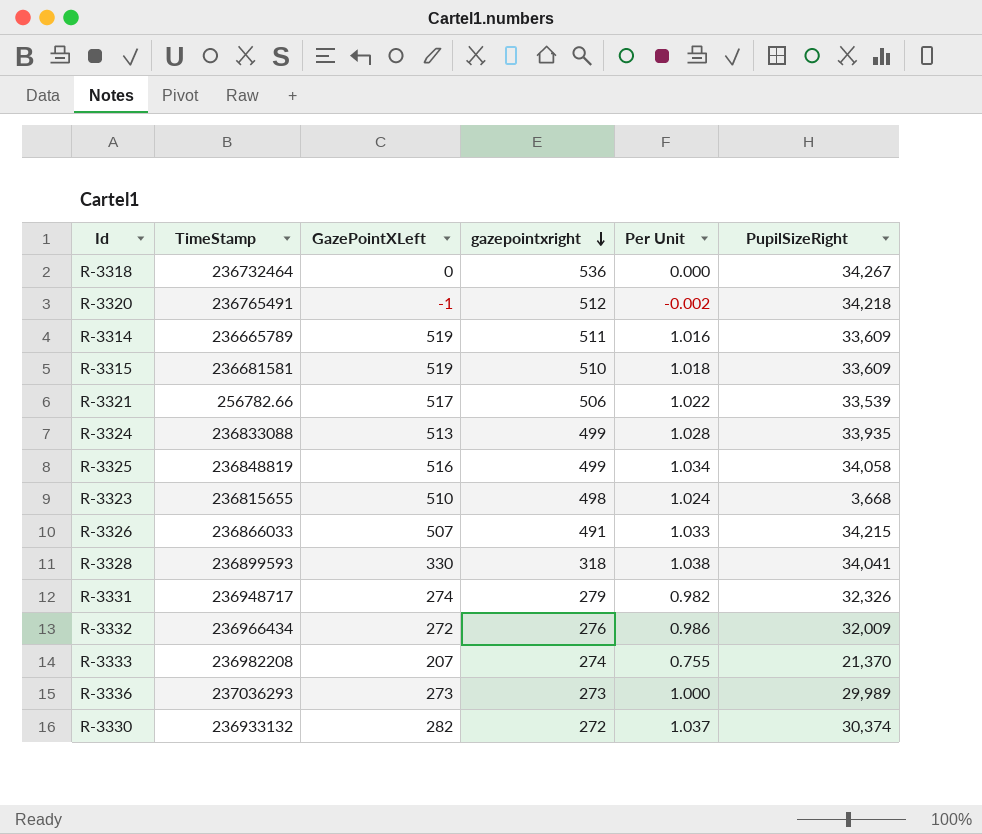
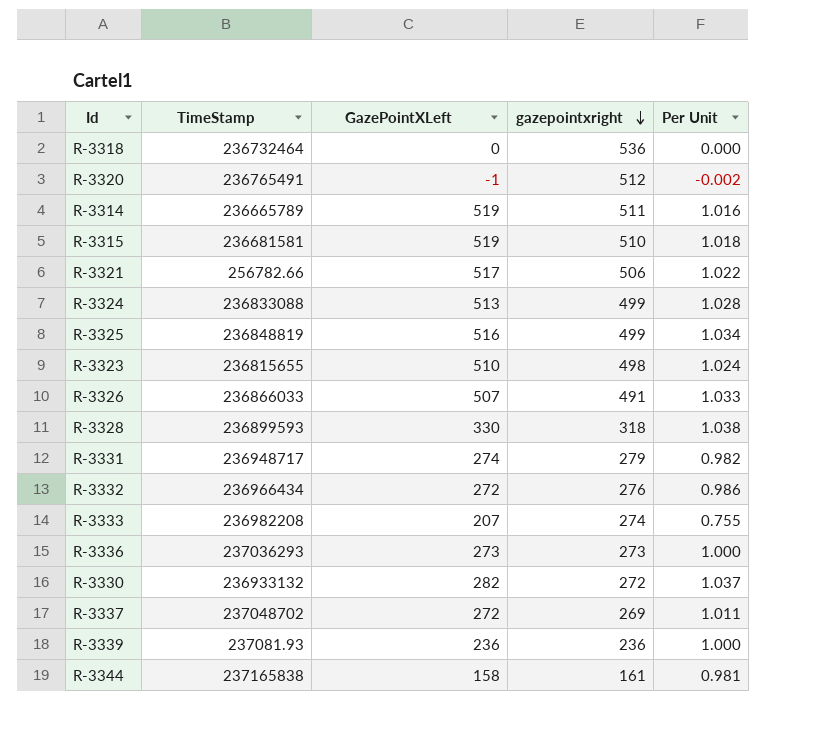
column PupilSizeRight | position: 6 -> none
row R-3337: none -> 237048702 | 272 | 269 | 1.011
row R-3339: none -> 237081.93 | 236 | 236 | 1.000
row R-3344: none -> 237165838 | 158 | 161 | 0.981

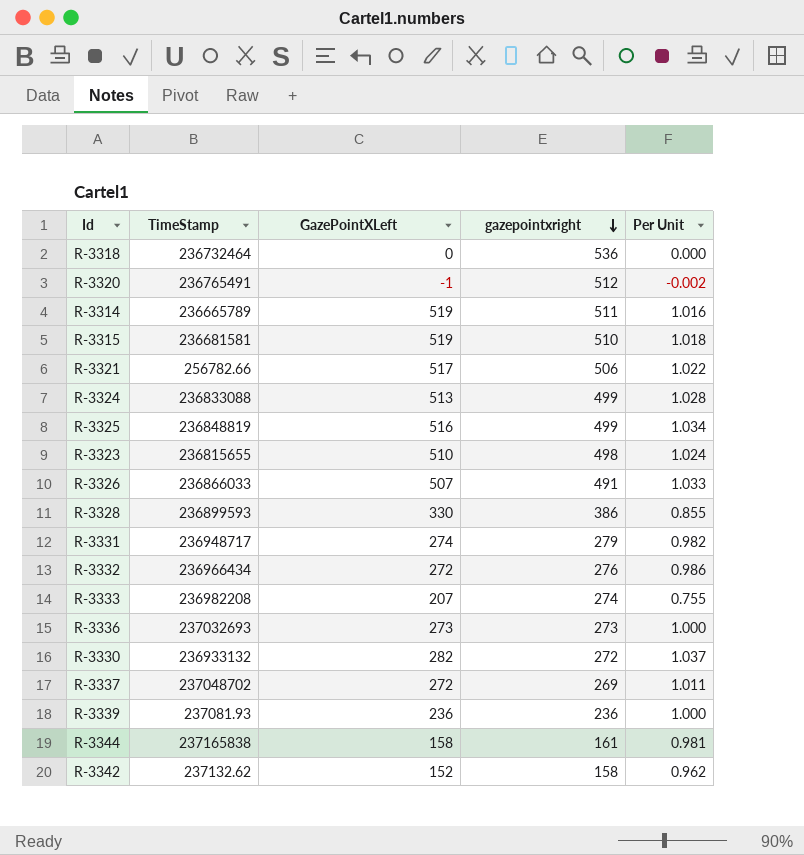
R-3328 | gazepointxright: 318 -> 386
R-3328 | Per Unit: 1.038 -> 0.855
R-3336 | TimeStamp: 237036293 -> 237032693
row R-3342: none -> 237132.62 | 152 | 158 | 0.962

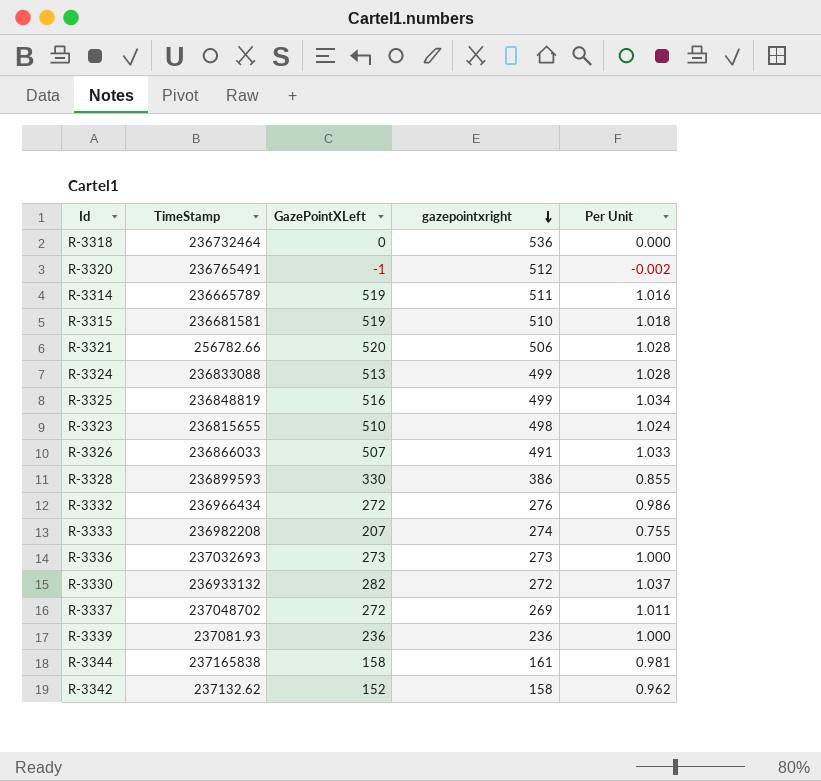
row R-3331: 236948717 | 274 | 279 | 0.982 -> none
R-3321 | GazePointXLeft: 517 -> 520
R-3321 | Per Unit: 1.022 -> 1.028

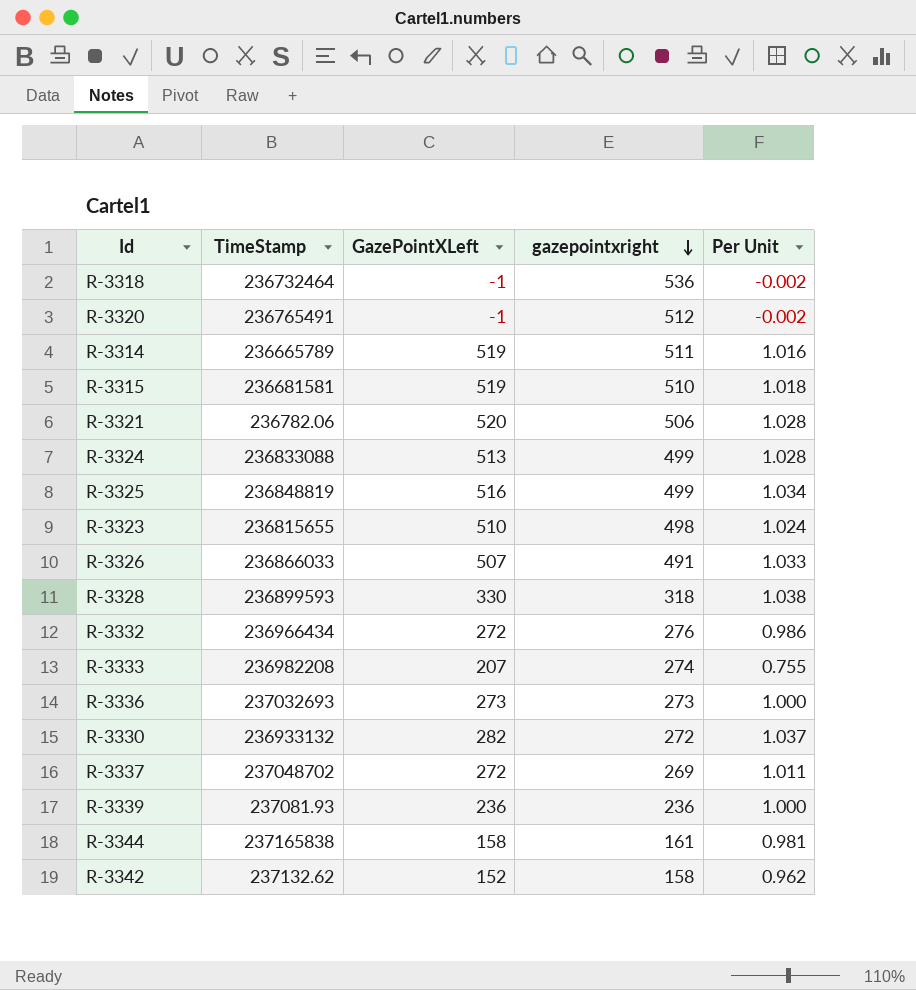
R-3318 | GazePointXLeft: 0 -> -1
R-3318 | Per Unit: 0.000 -> -0.002
R-3321 | TimeStamp: 256782.66 -> 236782.06
R-3328 | gazepointxright: 386 -> 318
R-3328 | Per Unit: 0.855 -> 1.038

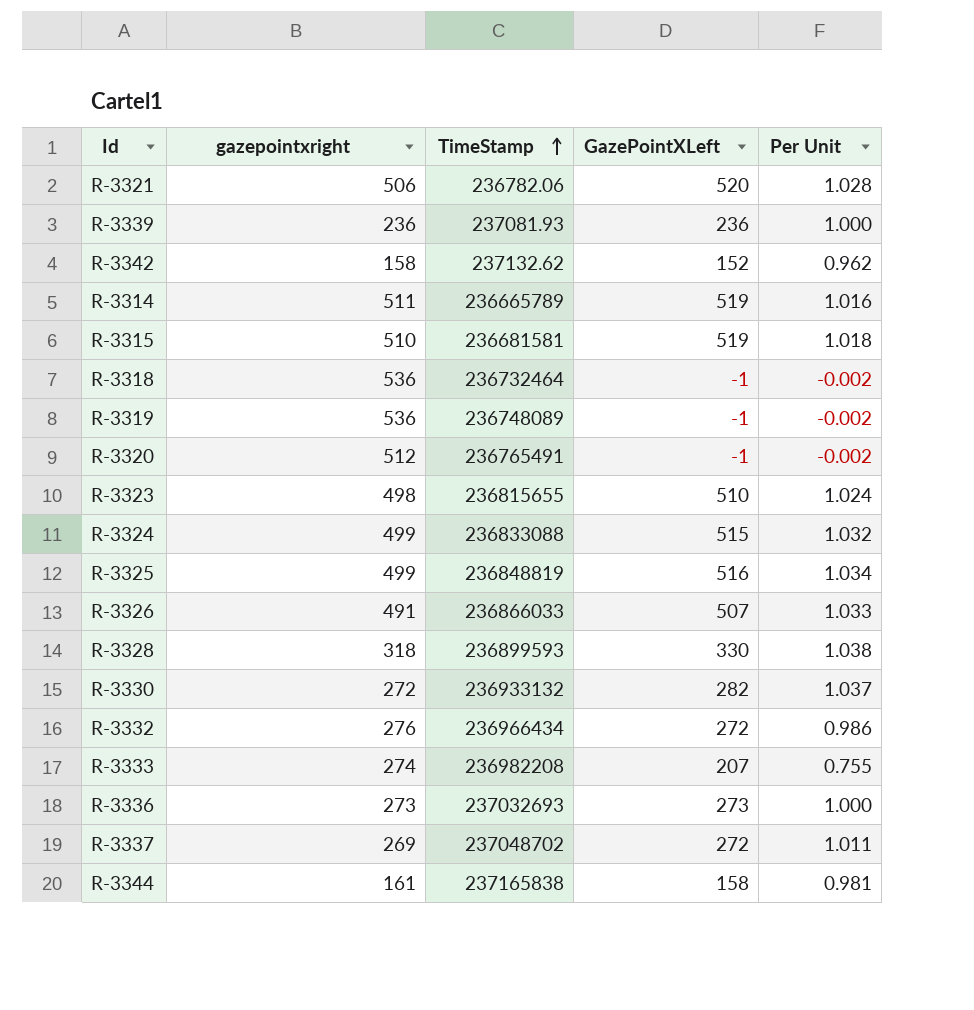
row order: gazepointxright descending -> TimeStamp ascending
column gazepointxright | position: 4 -> 2
row R-3319: none -> 536 | 236748089 | -1 | -0.002
R-3324 | GazePointXLeft: 513 -> 515
R-3324 | Per Unit: 1.028 -> 1.032

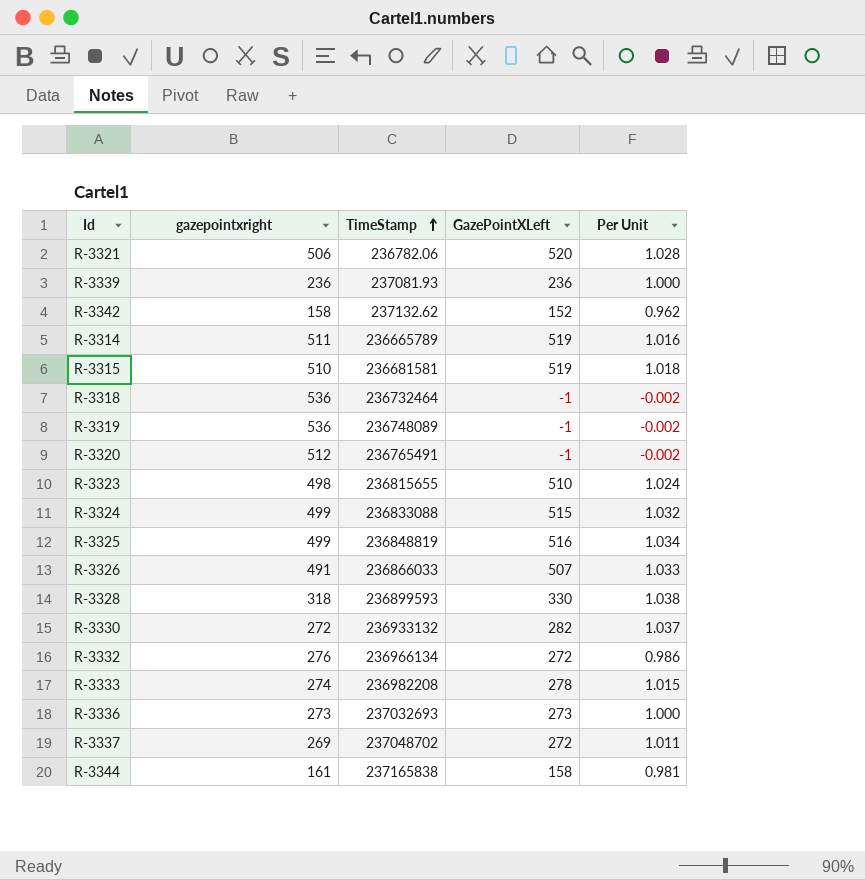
R-3332 | TimeStamp: 236966434 -> 236966134
R-3333 | GazePointXLeft: 207 -> 278
R-3333 | Per Unit: 0.755 -> 1.015

